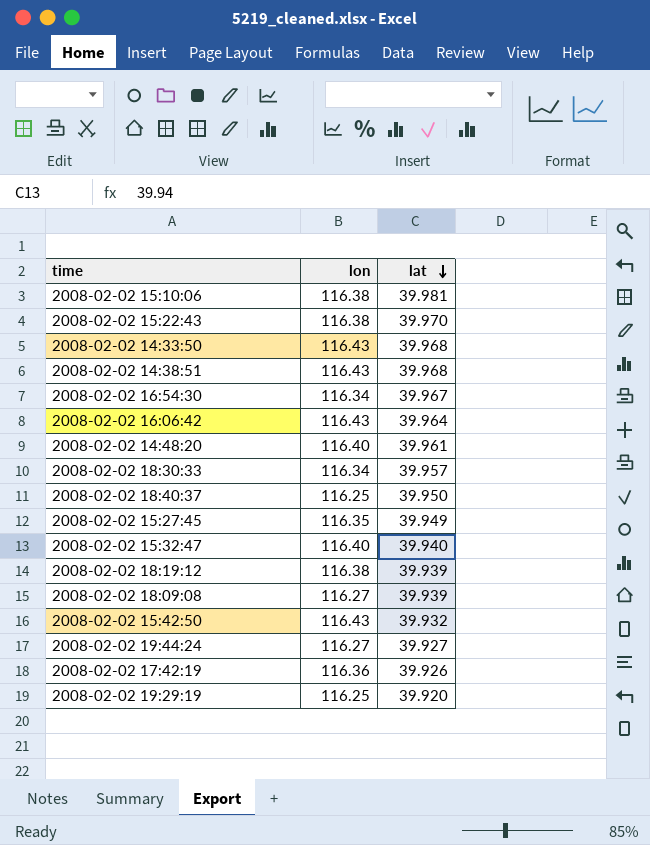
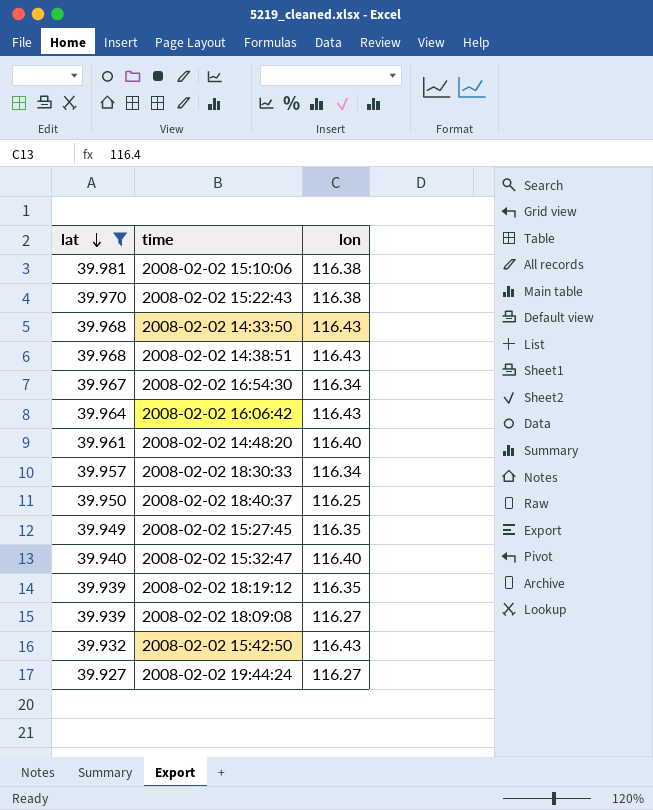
filter: none -> lat >= 39.927
column lat | position: 3 -> 1
2008-02-02 18:19:12 | lon: 116.38 -> 116.35

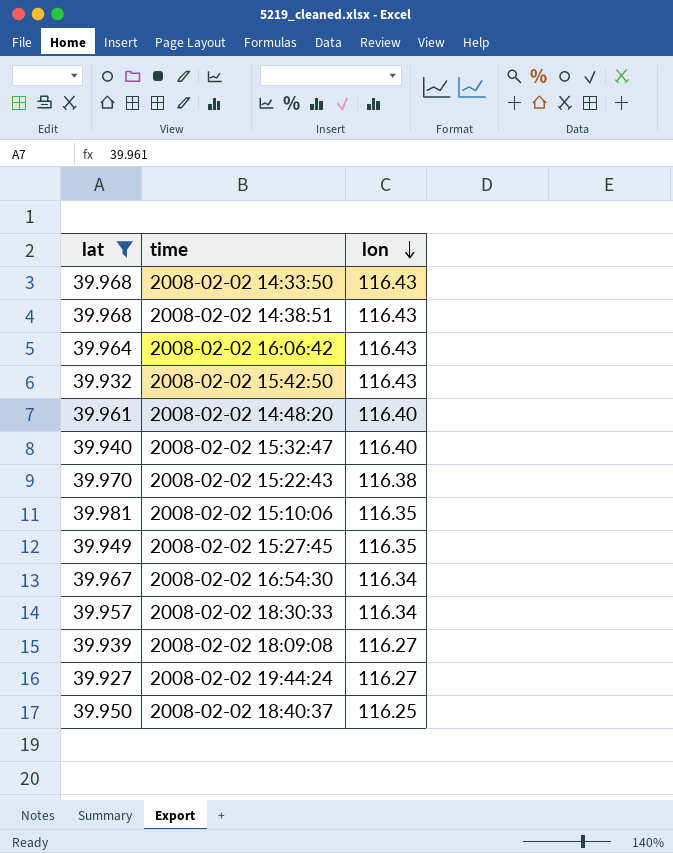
row order: lat descending -> lon descending
row 2008-02-02 18:19:12: 39.939 | 116.35 -> none
2008-02-02 15:10:06 | lon: 116.38 -> 116.35

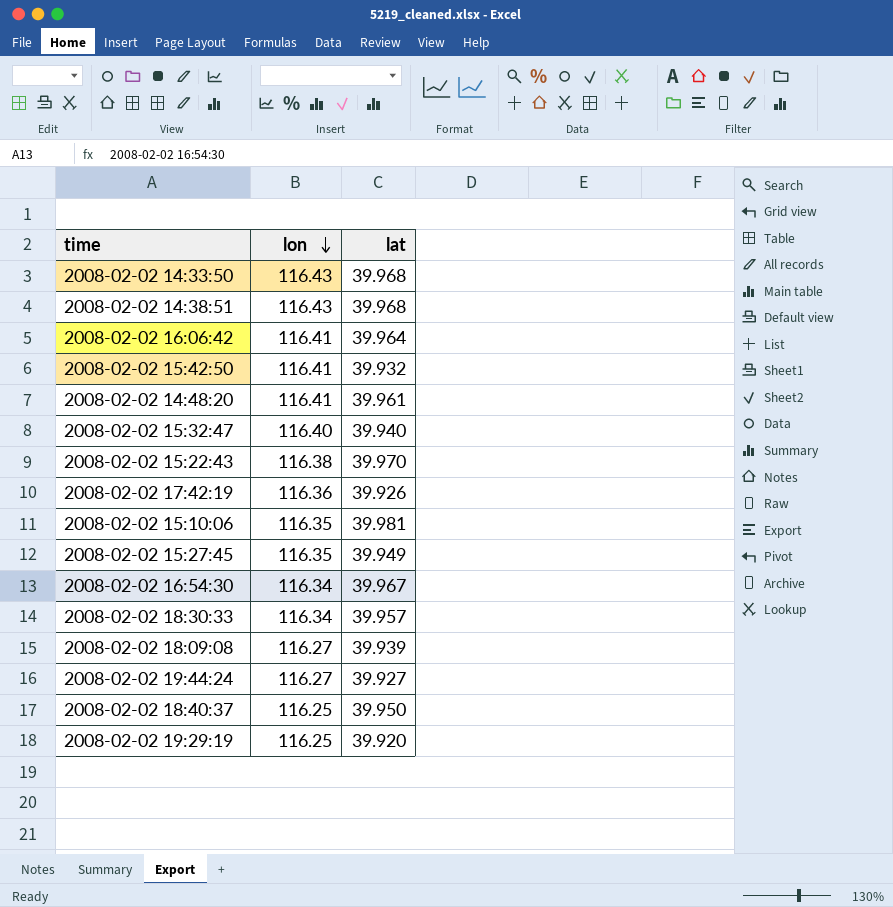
filter: lat >= 39.927 -> none
column lat | position: 1 -> 3
2008-02-02 16:06:42 | lon: 116.43 -> 116.41
2008-02-02 15:42:50 | lon: 116.43 -> 116.41
2008-02-02 14:48:20 | lon: 116.40 -> 116.41

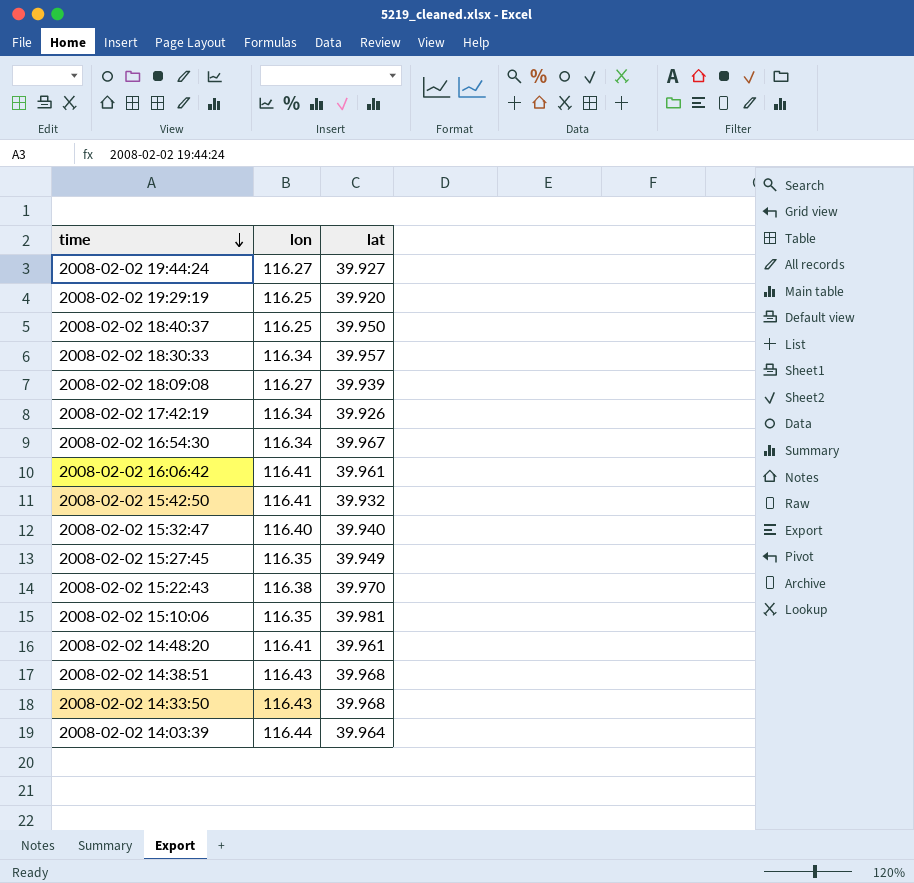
row order: lon descending -> time descending
2008-02-02 17:42:19 | lon: 116.36 -> 116.34
2008-02-02 16:06:42 | lat: 39.964 -> 39.961
row 2008-02-02 14:03:39: none -> 116.44 | 39.964

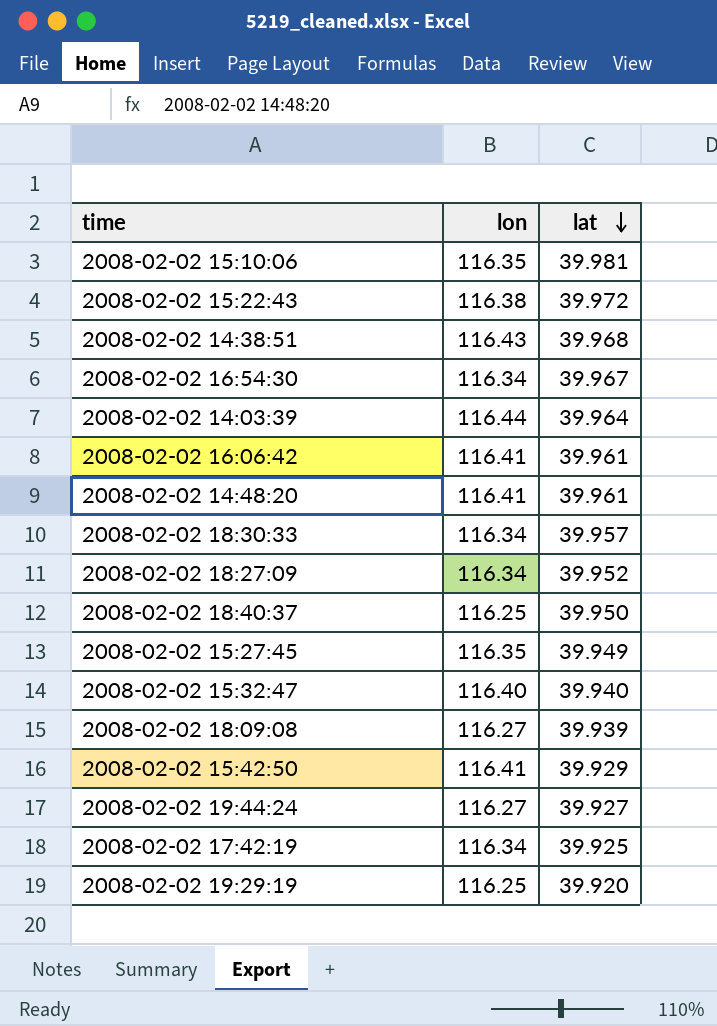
row order: time descending -> lat descending
row 2008-02-02 14:33:50: 116.43 | 39.968 -> none
2008-02-02 15:22:43 | lat: 39.970 -> 39.972
row 2008-02-02 18:27:09: none -> 116.34 | 39.952
2008-02-02 15:42:50 | lat: 39.932 -> 39.929
2008-02-02 17:42:19 | lat: 39.926 -> 39.925

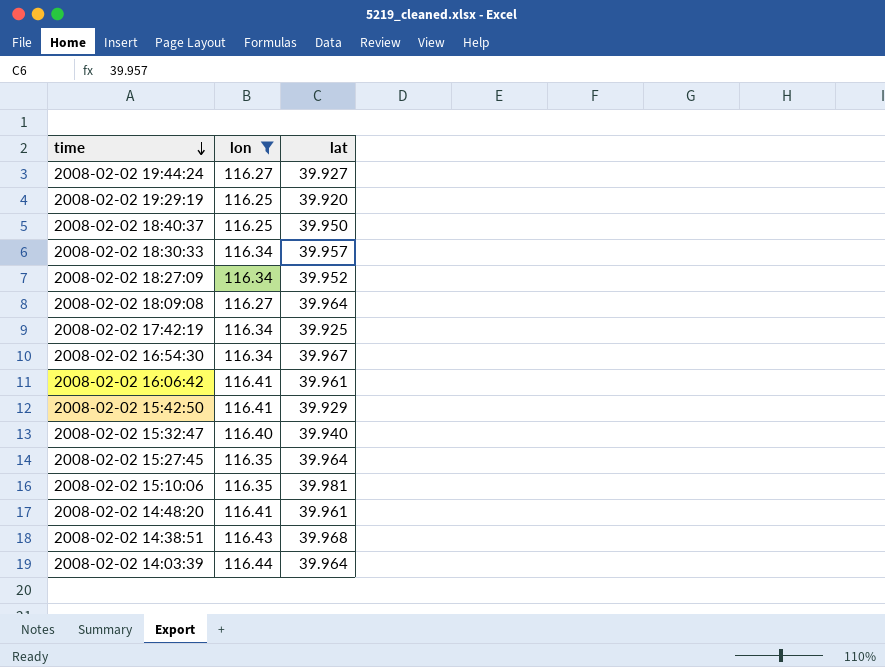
filter: none -> lon != 116.38
row order: lat descending -> time descending
2008-02-02 18:09:08 | lat: 39.939 -> 39.964
2008-02-02 15:27:45 | lat: 39.949 -> 39.964

